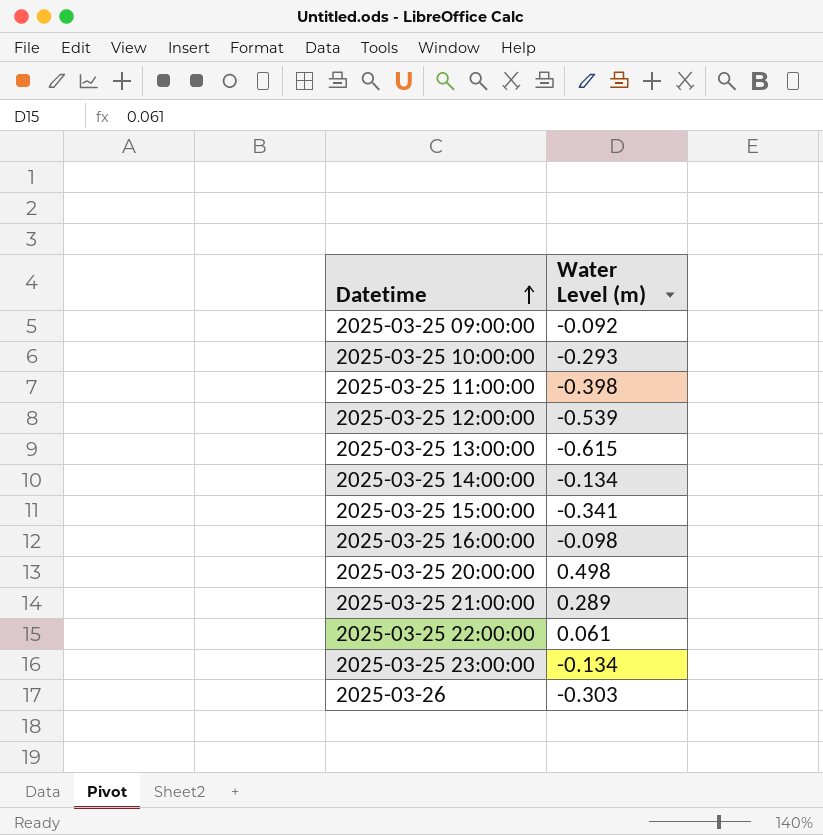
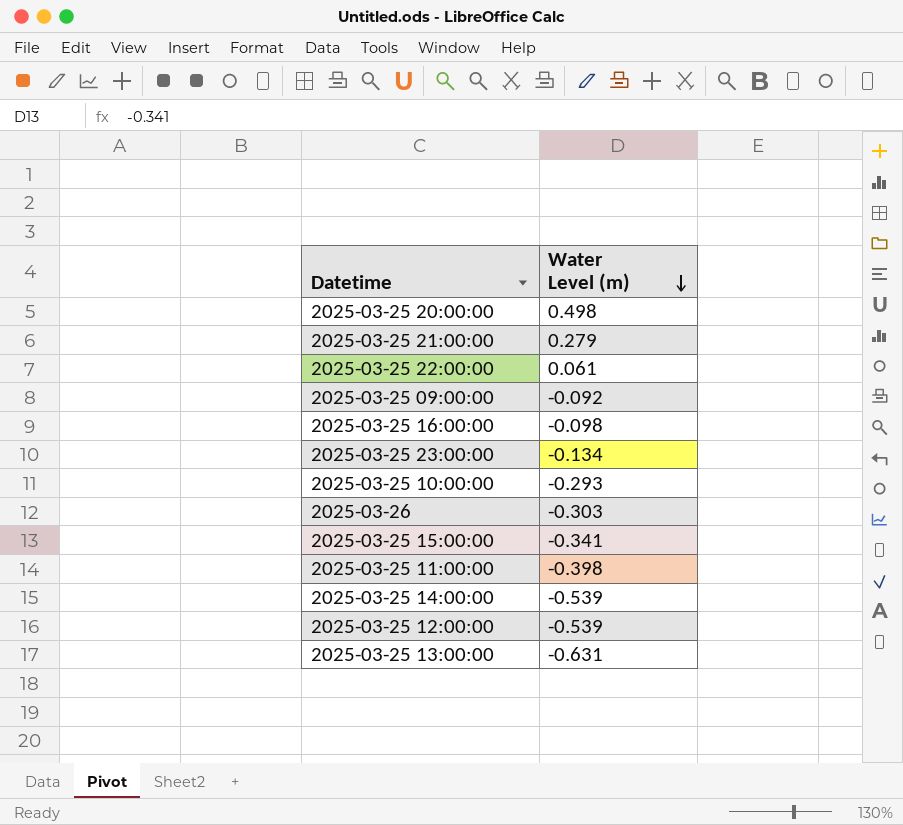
row order: Datetime ascending -> Water Level (m) descending
2025-03-25 21:00:00 | Water Level (m): 0.289 -> 0.279
2025-03-25 14:00:00 | Water Level (m): -0.134 -> -0.539
2025-03-25 13:00:00 | Water Level (m): -0.615 -> -0.631

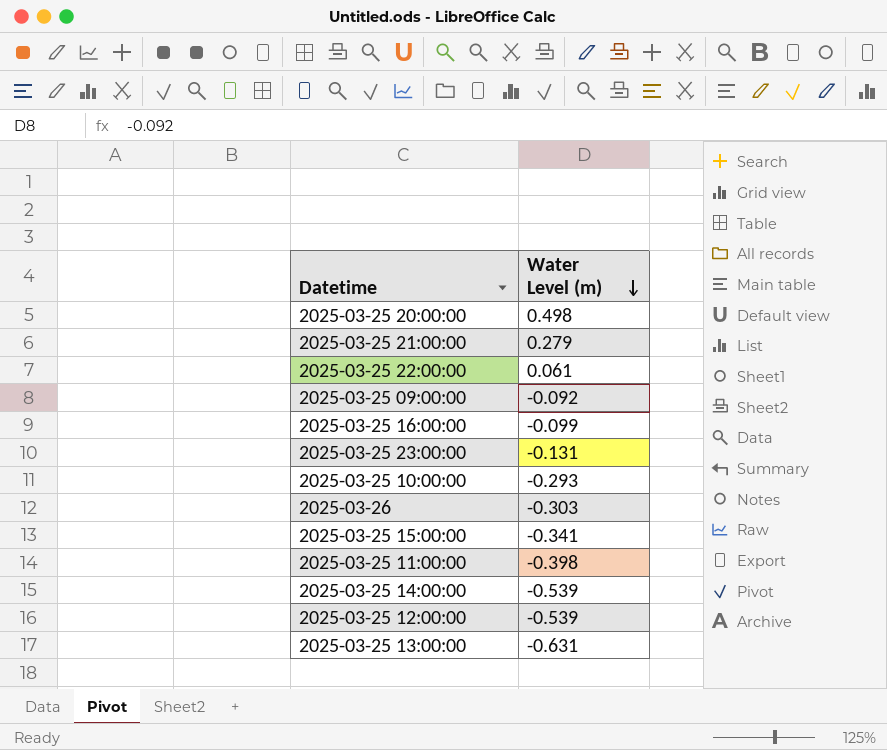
2025-03-25 16:00:00 | Water Level (m): -0.098 -> -0.099
2025-03-25 23:00:00 | Water Level (m): -0.134 -> -0.131

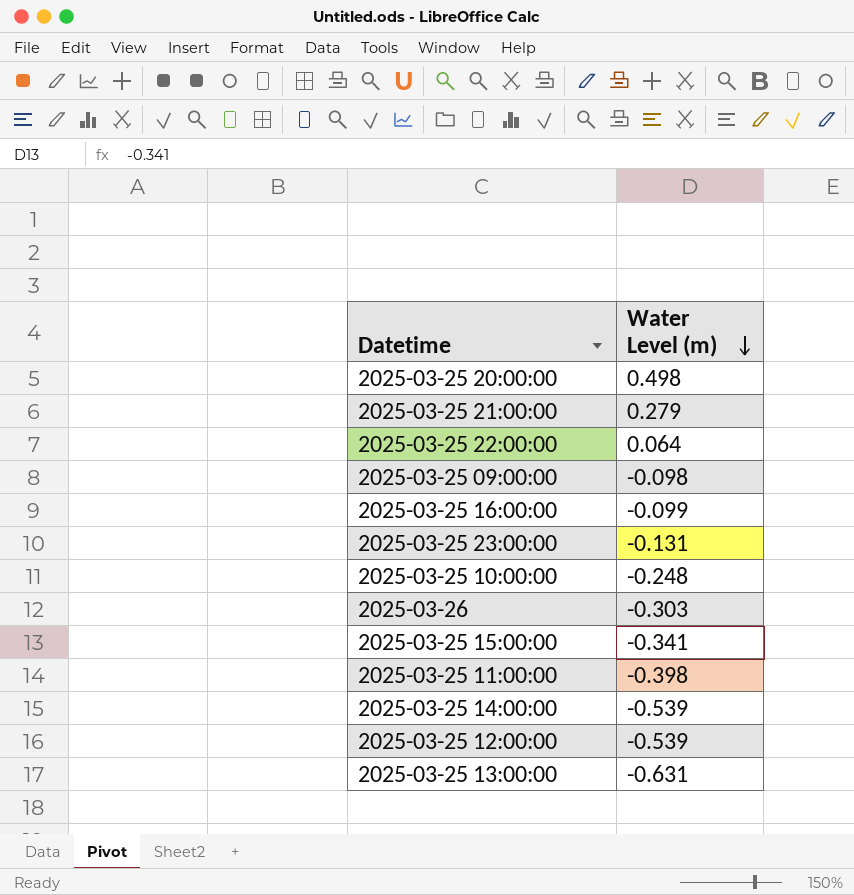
2025-03-25 22:00:00 | Water Level (m): 0.061 -> 0.064
2025-03-25 09:00:00 | Water Level (m): -0.092 -> -0.098
2025-03-25 10:00:00 | Water Level (m): -0.293 -> -0.248

